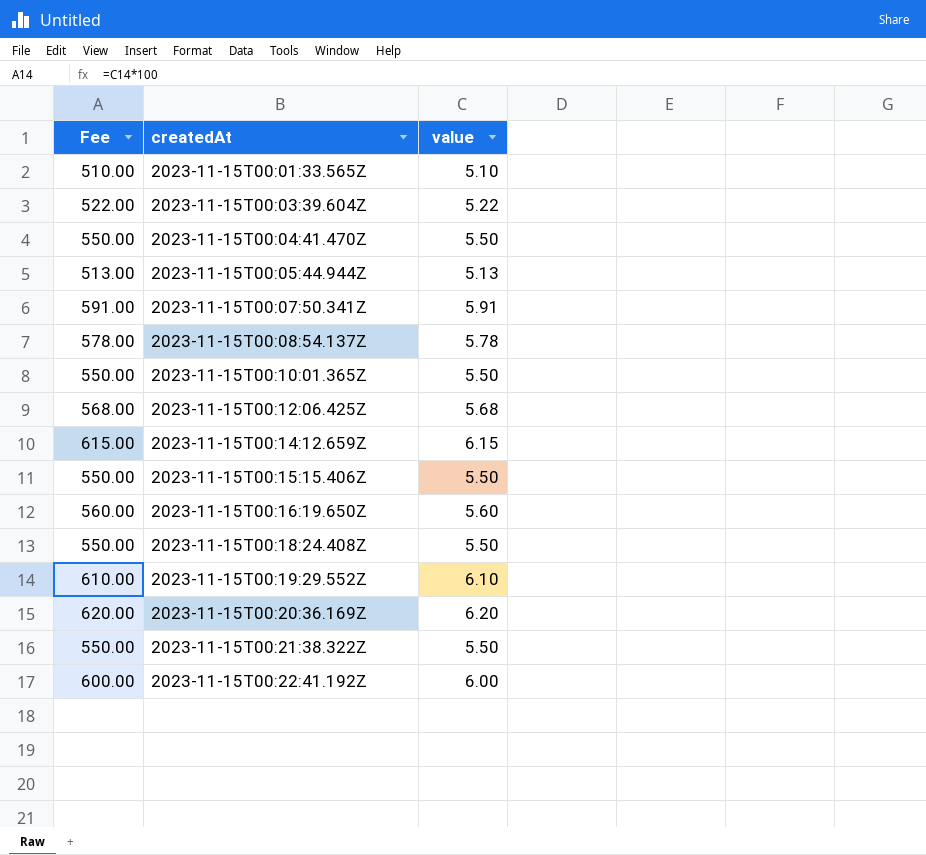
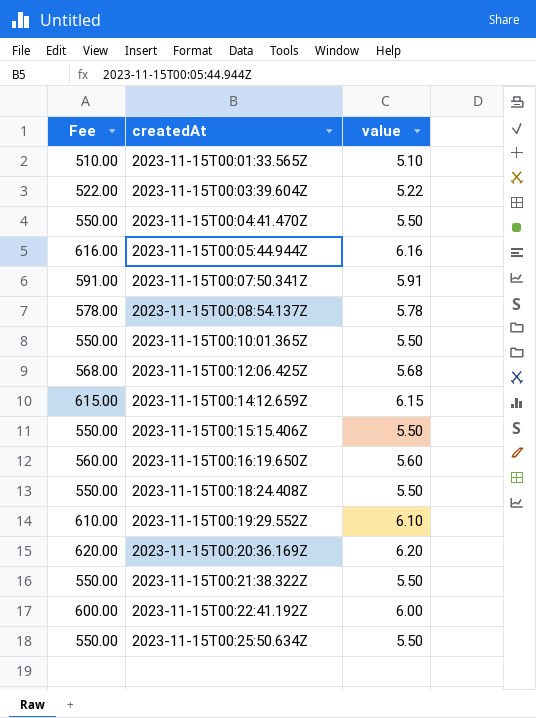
2023-11-15T00:05:44.944Z | Fee: 513.00 -> 616.00
2023-11-15T00:05:44.944Z | value: 5.13 -> 6.16
row 2023-11-15T00:25:50.634Z: none -> 550.00 | 5.50

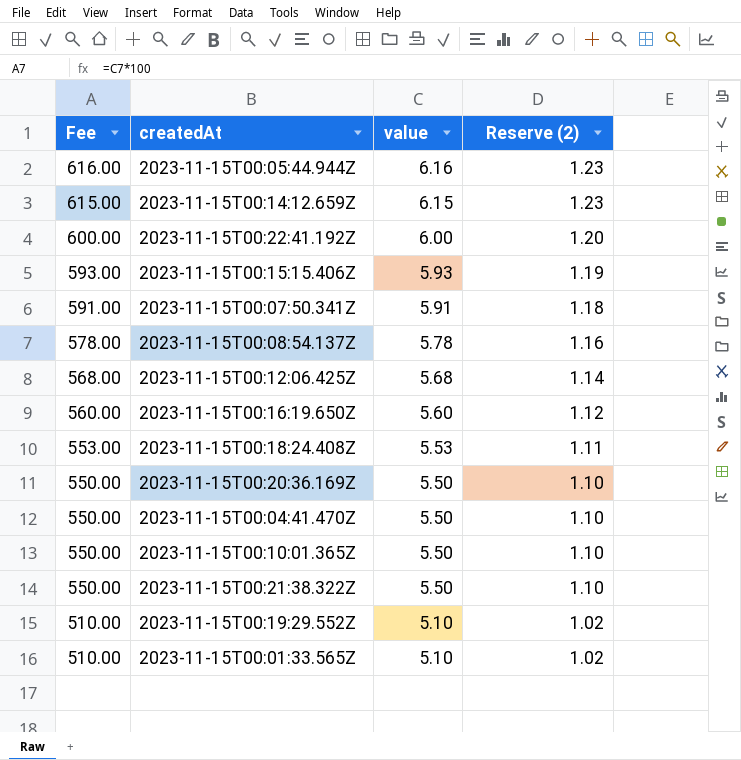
row order: createdAt ascending -> Fee descending
column Reserve (2) | formula: none -> [value] * 0.2
row 2023-11-15T00:03:39.604Z: 522.00 | 5.22 -> none
row 2023-11-15T00:25:50.634Z: 550.00 | 5.50 -> none
2023-11-15T00:15:15.406Z | Fee: 550.00 -> 593.00
2023-11-15T00:15:15.406Z | value: 5.50 -> 5.93
2023-11-15T00:18:24.408Z | Fee: 550.00 -> 553.00
2023-11-15T00:18:24.408Z | value: 5.50 -> 5.53
2023-11-15T00:20:36.169Z | Fee: 620.00 -> 550.00
2023-11-15T00:20:36.169Z | value: 6.20 -> 5.50
2023-11-15T00:19:29.552Z | Fee: 610.00 -> 510.00
2023-11-15T00:19:29.552Z | value: 6.10 -> 5.10

